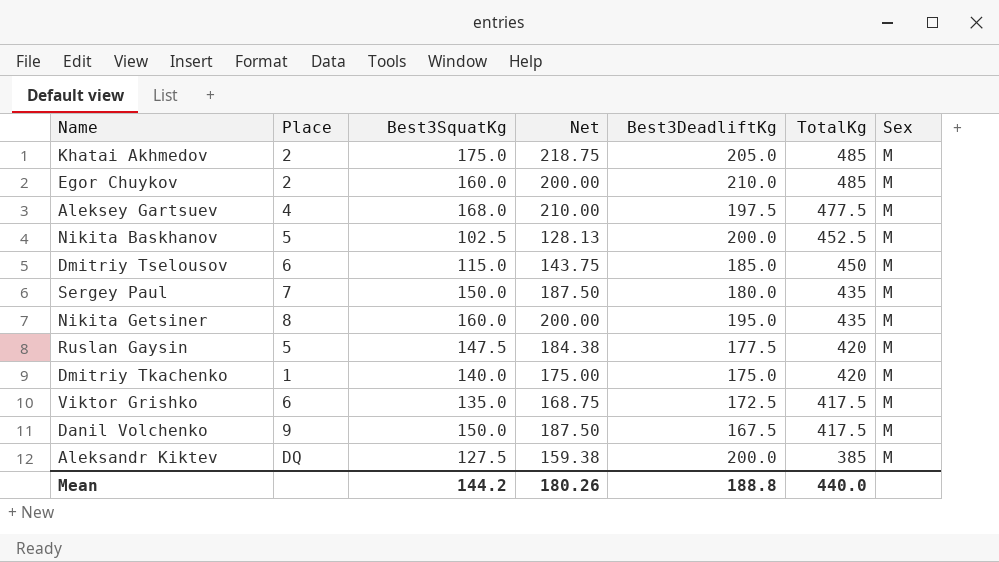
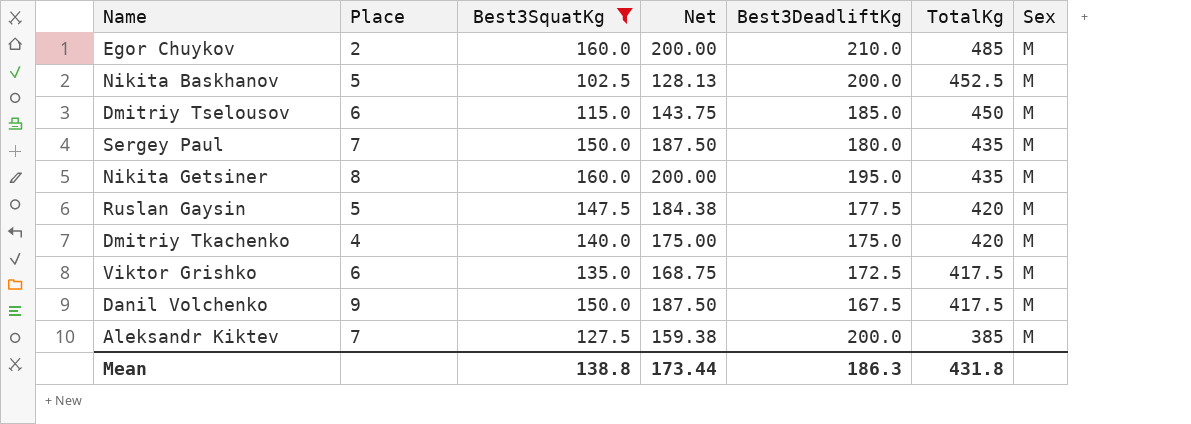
filter: none -> Best3SquatKg <= 160.0
Dmitriy Tkachenko | Place: 1 -> 4
Aleksandr Kiktev | Place: DQ -> 7
Mean | Best3SquatKg: 144.2 -> 138.8
Mean | Net: 180.26 -> 173.44
Mean | Best3DeadliftKg: 188.8 -> 186.3
Mean | TotalKg: 440.0 -> 431.8

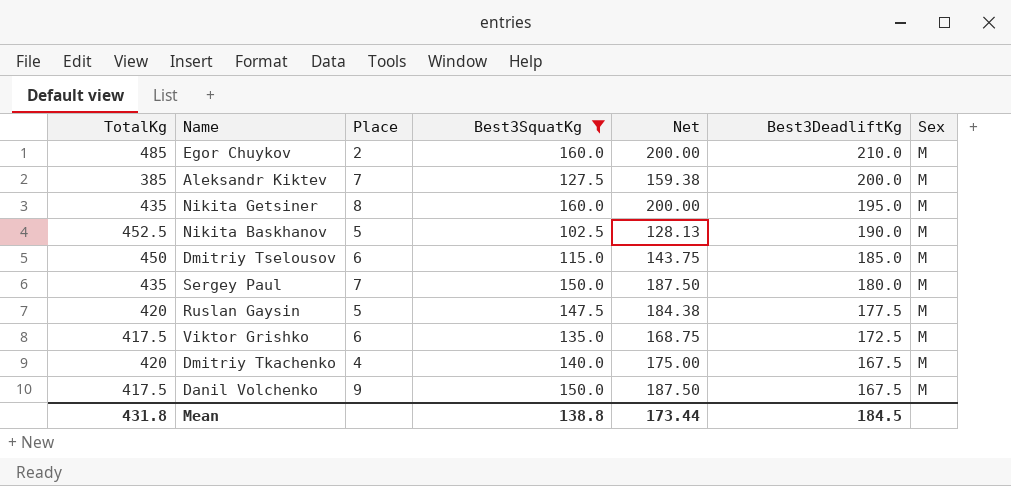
row order: TotalKg descending -> Best3DeadliftKg descending
column TotalKg | position: 6 -> 1
Nikita Baskhanov | Best3DeadliftKg: 200.0 -> 190.0
Dmitriy Tkachenko | Best3DeadliftKg: 175.0 -> 167.5
Mean | Best3DeadliftKg: 186.3 -> 184.5

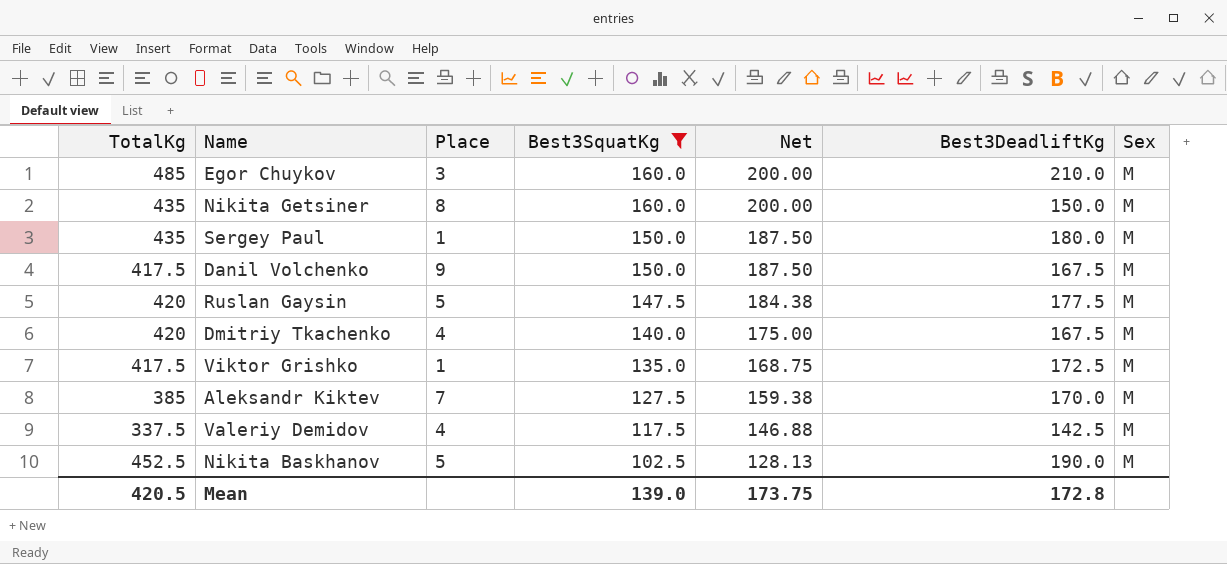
row order: Best3DeadliftKg descending -> Best3SquatKg descending
row Dmitriy Tselousov: 450 | 6 | 115.0 | 143.75 | 185.0 | M -> none
Egor Chuykov | Place: 2 -> 3
Nikita Getsiner | Best3DeadliftKg: 195.0 -> 150.0
Sergey Paul | Place: 7 -> 1
Viktor Grishko | Place: 6 -> 1
Aleksandr Kiktev | Best3DeadliftKg: 200.0 -> 170.0
row Valeriy Demidov: none -> 337.5 | 4 | 117.5 | 146.88 | 142.5 | M
Mean | TotalKg: 431.8 -> 420.5
Mean | Best3SquatKg: 138.8 -> 139.0
Mean | Net: 173.44 -> 173.75
Mean | Best3DeadliftKg: 184.5 -> 172.8

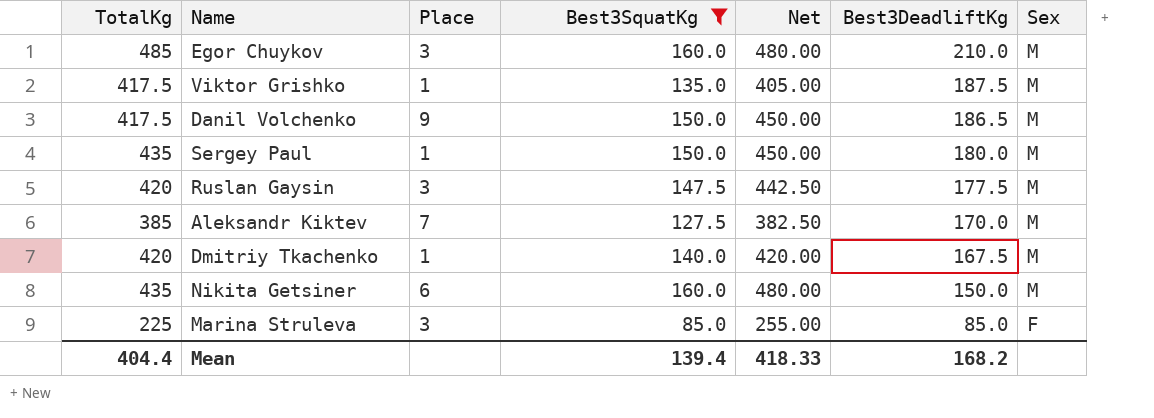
row order: Best3SquatKg descending -> Best3DeadliftKg descending
column Net | formula: [Best3SquatKg] * 1.25 -> [Best3SquatKg] * 3
row Valeriy Demidov: 337.5 | 4 | 117.5 | 146.88 | 142.5 | M -> none
row Nikita Baskhanov: 452.5 | 5 | 102.5 | 128.13 | 190.0 | M -> none
Viktor Grishko | Best3DeadliftKg: 172.5 -> 187.5
Danil Volchenko | Best3DeadliftKg: 167.5 -> 186.5
Ruslan Gaysin | Place: 5 -> 3
Dmitriy Tkachenko | Place: 4 -> 1
Nikita Getsiner | Place: 8 -> 6
row Marina Struleva: none -> 225 | 3 | 85.0 | 255.00 | 85.0 | F
Mean | TotalKg: 420.5 -> 404.4
Mean | Best3SquatKg: 139.0 -> 139.4
Mean | Net: 173.75 -> 418.33
Mean | Best3DeadliftKg: 172.8 -> 168.2

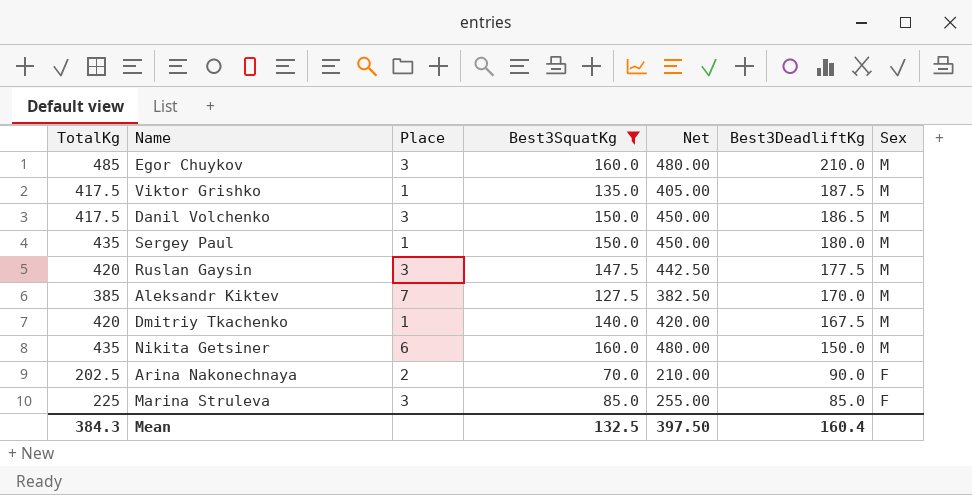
Danil Volchenko | Place: 9 -> 3
row Arina Nakonechnaya: none -> 202.5 | 2 | 70.0 | 210.00 | 90.0 | F
Mean | TotalKg: 404.4 -> 384.3
Mean | Best3SquatKg: 139.4 -> 132.5
Mean | Net: 418.33 -> 397.50
Mean | Best3DeadliftKg: 168.2 -> 160.4

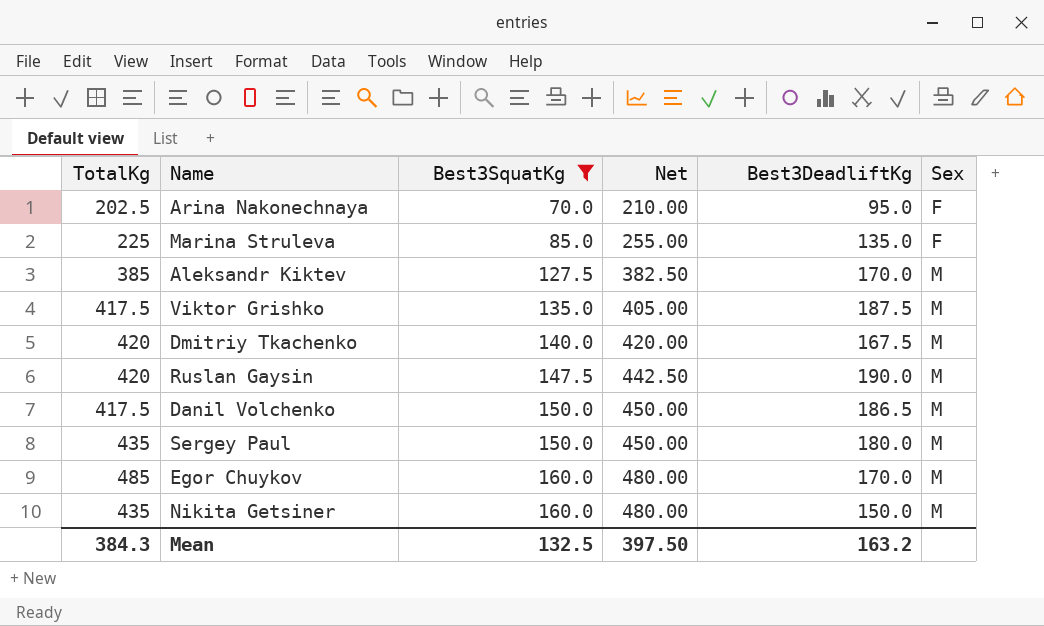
row order: Best3DeadliftKg descending -> Best3SquatKg ascending
column Place | position: 3 -> none
Arina Nakonechnaya | Best3DeadliftKg: 90.0 -> 95.0
Marina Struleva | Best3DeadliftKg: 85.0 -> 135.0
Ruslan Gaysin | Best3DeadliftKg: 177.5 -> 190.0
Egor Chuykov | Best3DeadliftKg: 210.0 -> 170.0
Mean | Best3DeadliftKg: 160.4 -> 163.2

